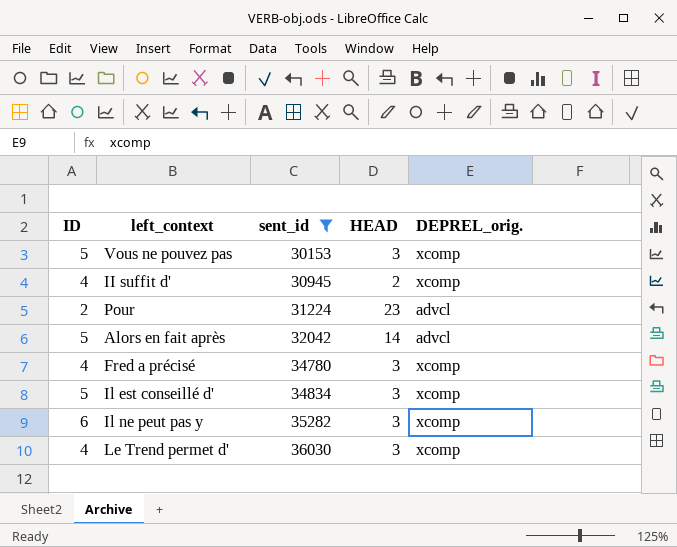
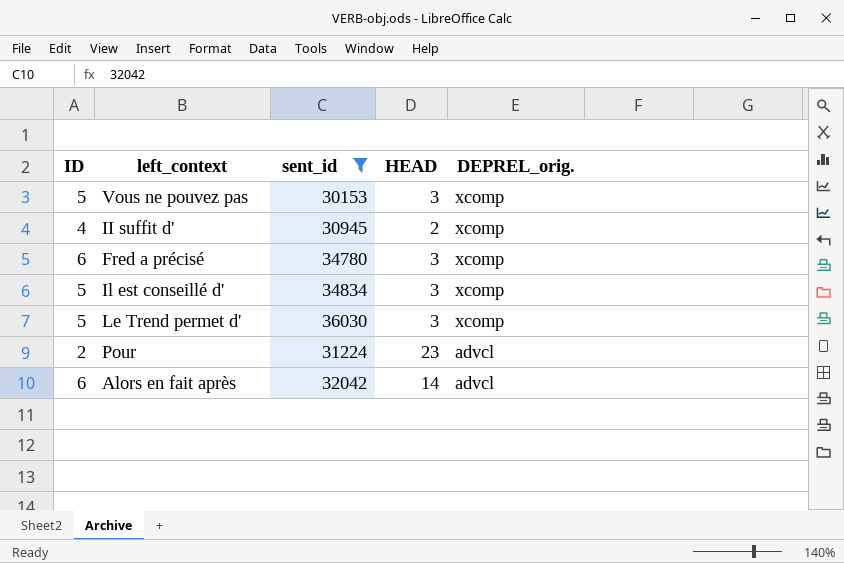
row order: sent_id ascending -> DEPREL_orig. descending
row Il ne peut pas y: 6 | 35282 | 3 | xcomp -> none
Fred a précisé | ID: 4 -> 6
Le Trend permet d' | ID: 4 -> 5
Alors en fait après | ID: 5 -> 6

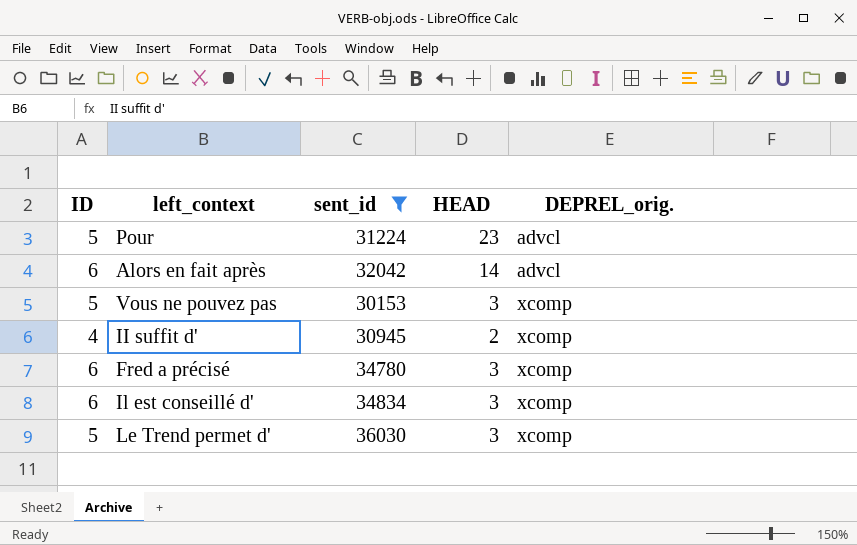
row order: DEPREL_orig. descending -> DEPREL_orig. ascending
Pour | ID: 2 -> 5
Il est conseillé d' | ID: 5 -> 6

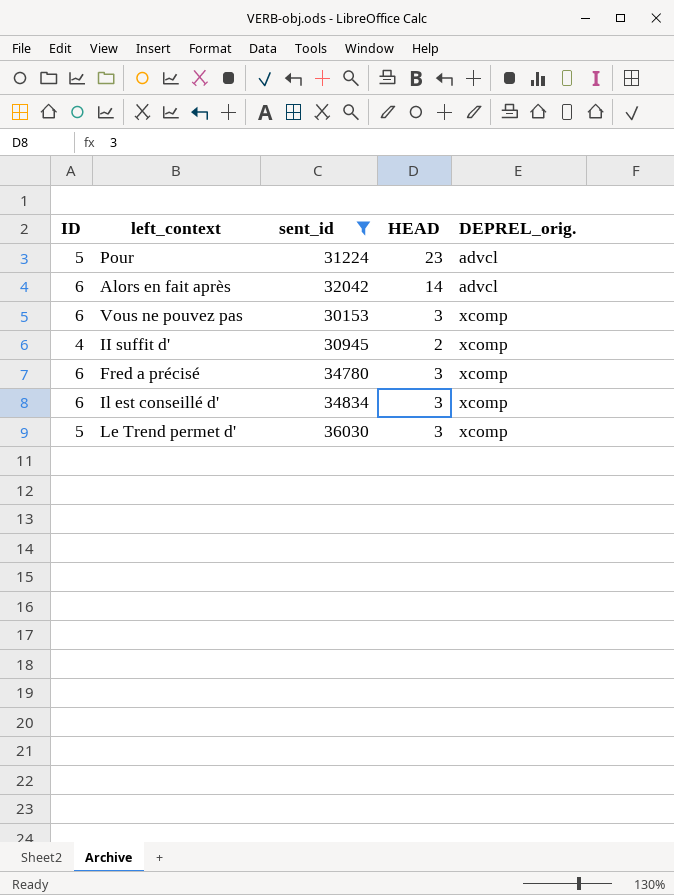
Vous ne pouvez pas | ID: 5 -> 6

